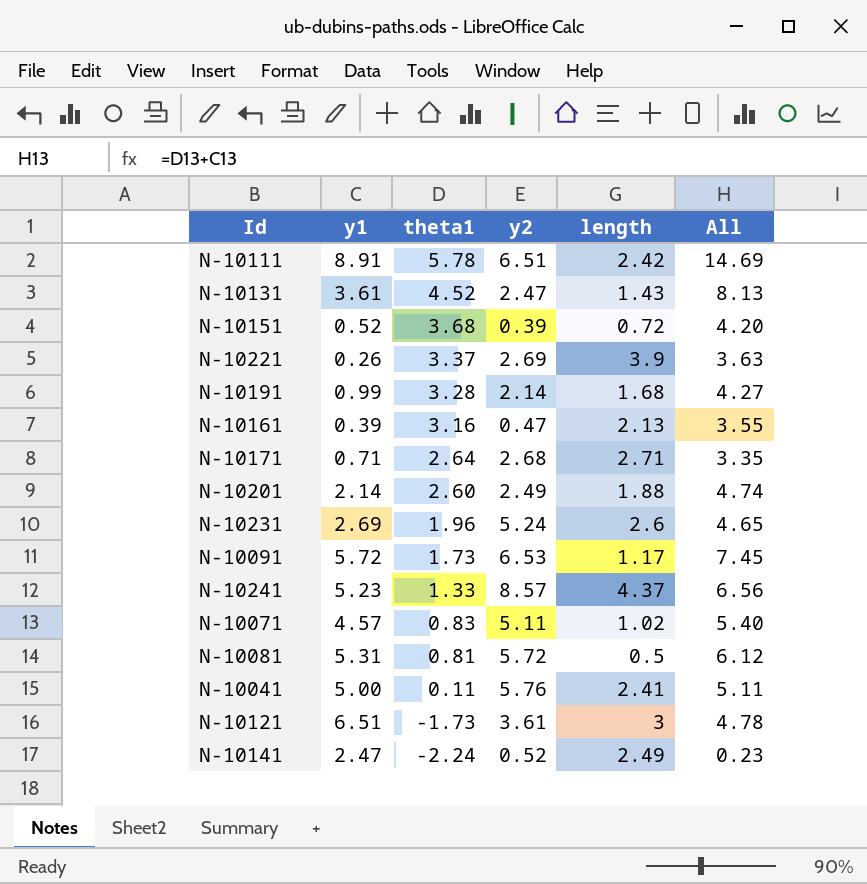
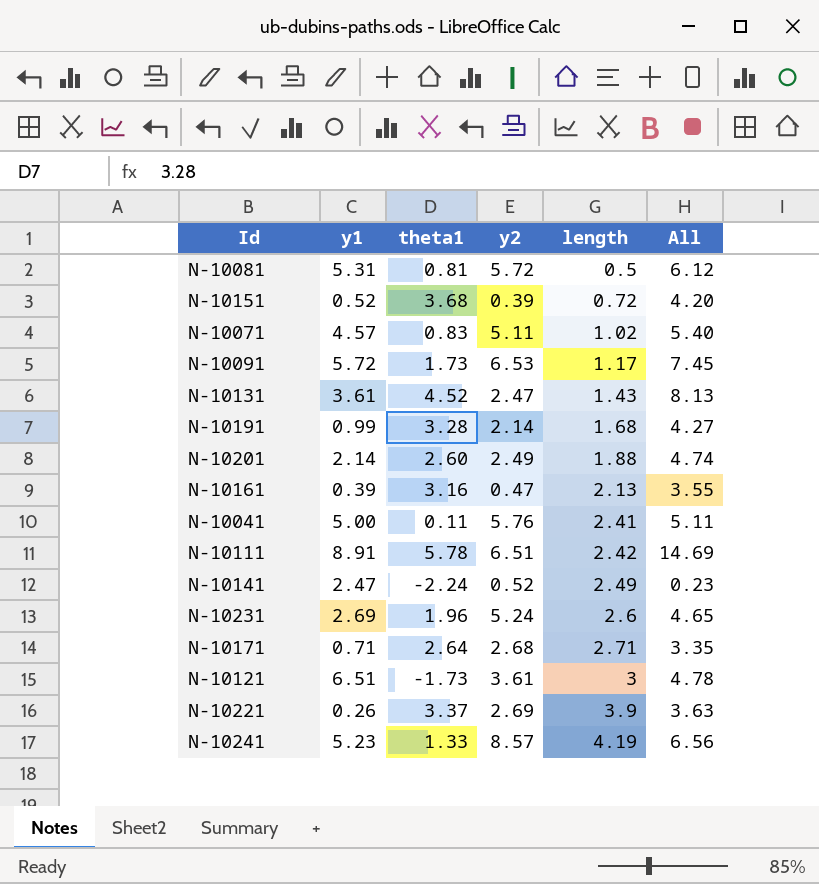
row order: theta1 descending -> length ascending
N-10241 | length: 4.37 -> 4.19

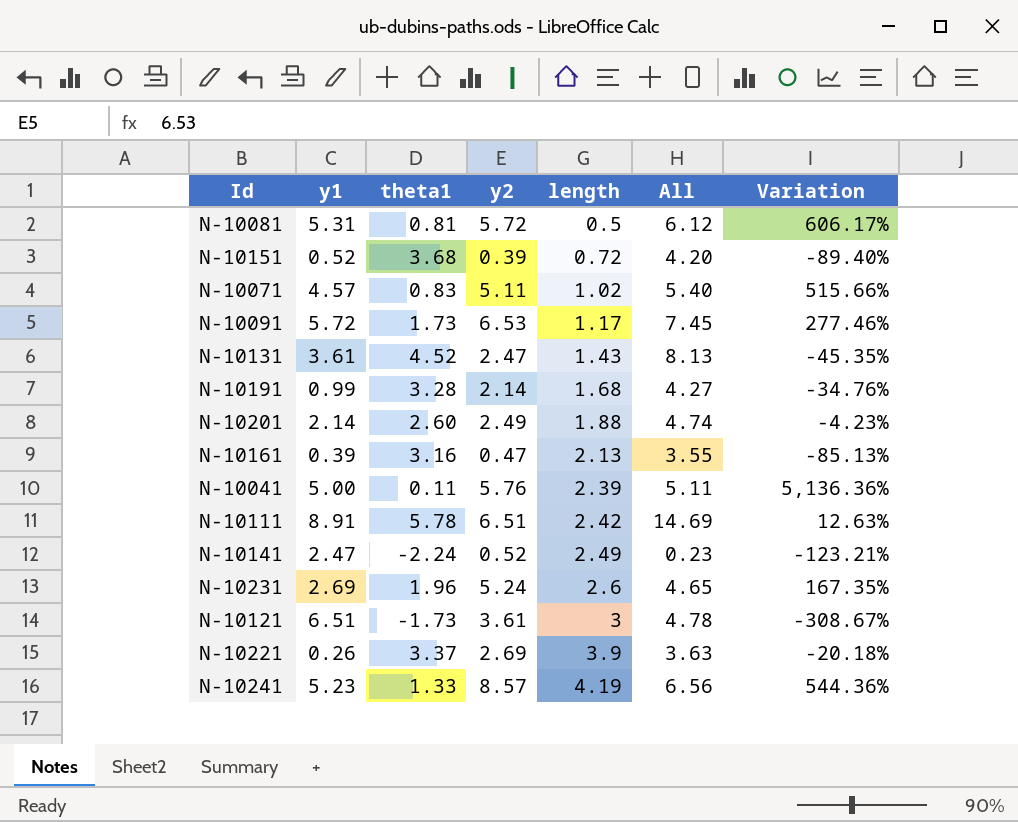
column Variation | formula: none -> ([y2] - [theta1]) / [theta1]
row N-10171: 0.71 | 2.64 | 2.68 | 2.71 | 3.35 -> none
N-10041 | length: 2.41 -> 2.39

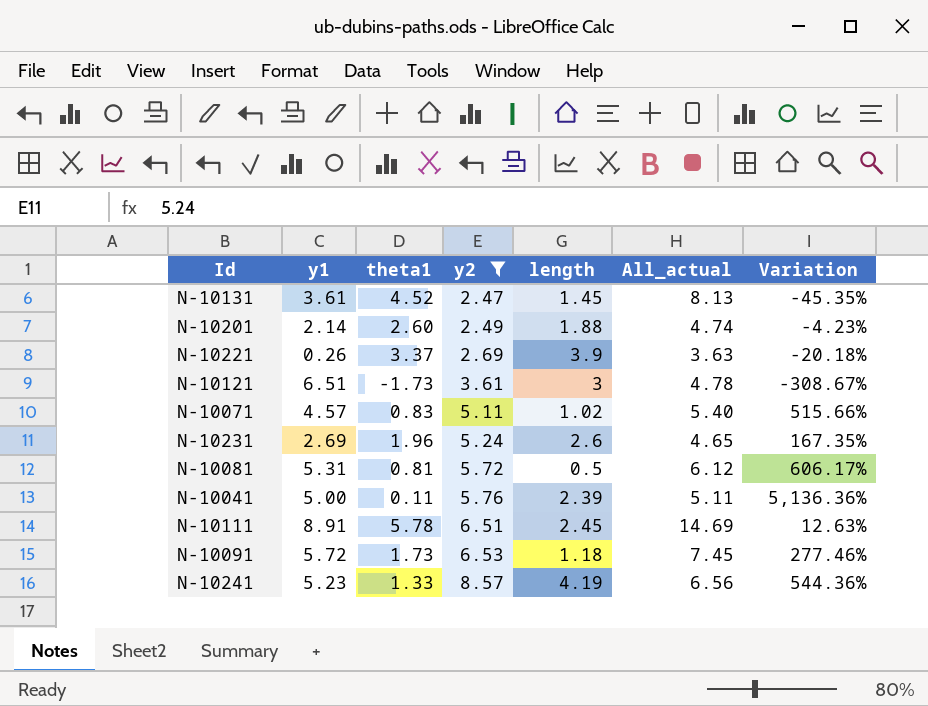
filter: none -> y2 >= 2.47
row order: length ascending -> y2 ascending
column name: All -> All_actual
N-10131 | length: 1.43 -> 1.45
N-10111 | length: 2.42 -> 2.45
N-10091 | length: 1.17 -> 1.18

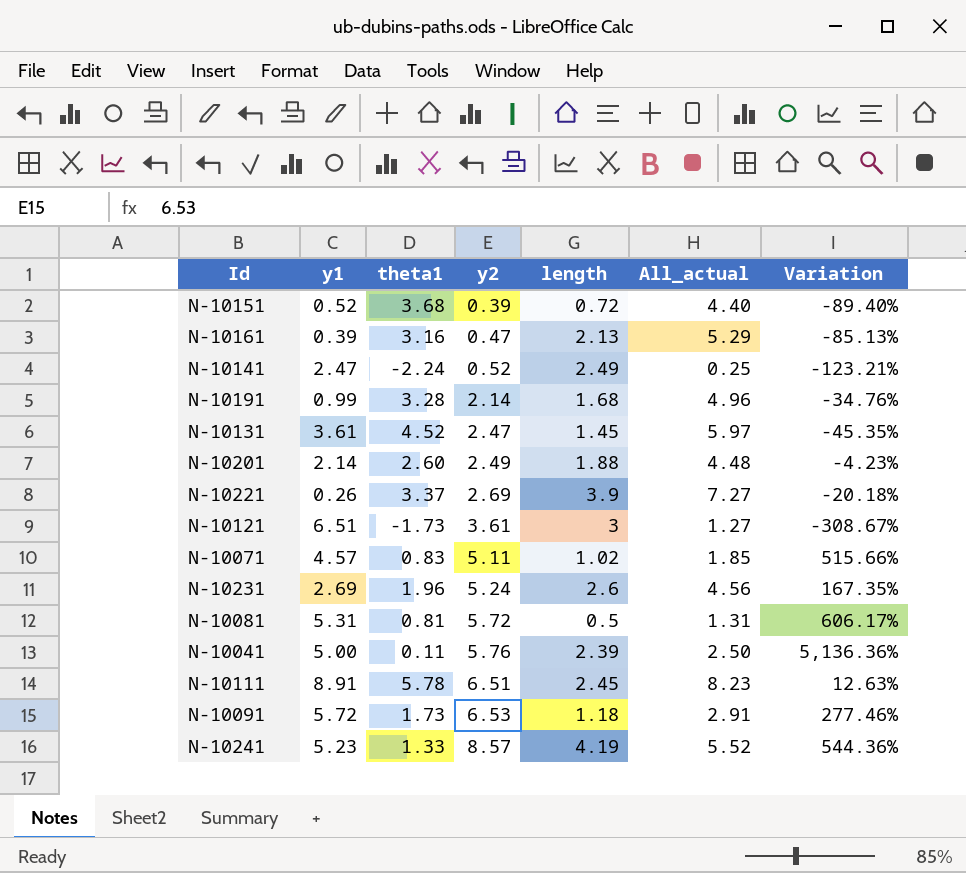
filter: y2 >= 2.47 -> none
column All_actual | formula: [y1] + [theta1] -> [theta1] + [length]

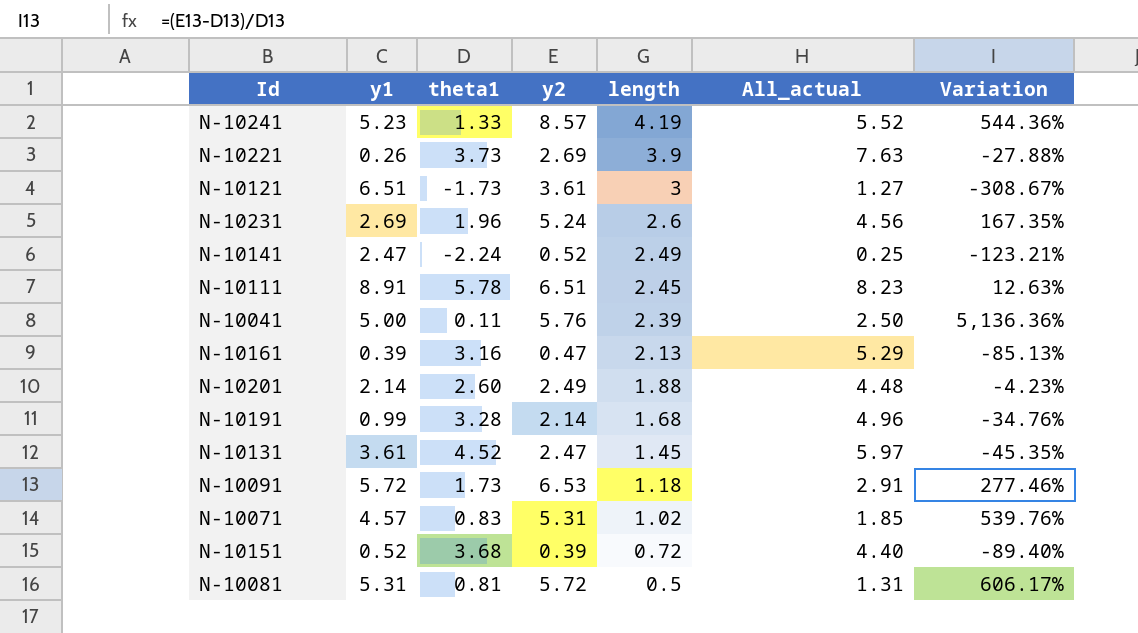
row order: y2 ascending -> length descending
N-10221 | theta1: 3.37 -> 3.73
N-10221 | All_actual: 7.27 -> 7.63
N-10221 | Variation: -20.18% -> -27.88%
N-10071 | y2: 5.11 -> 5.31
N-10071 | Variation: 515.66% -> 539.76%

